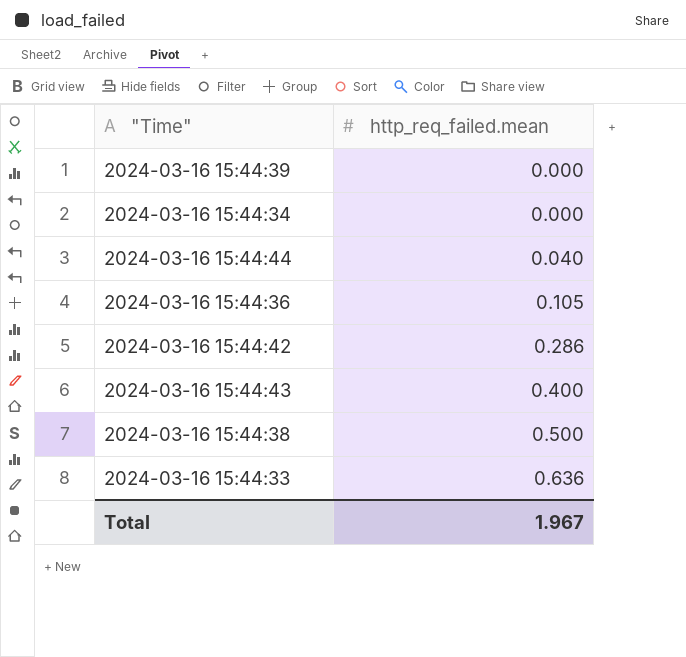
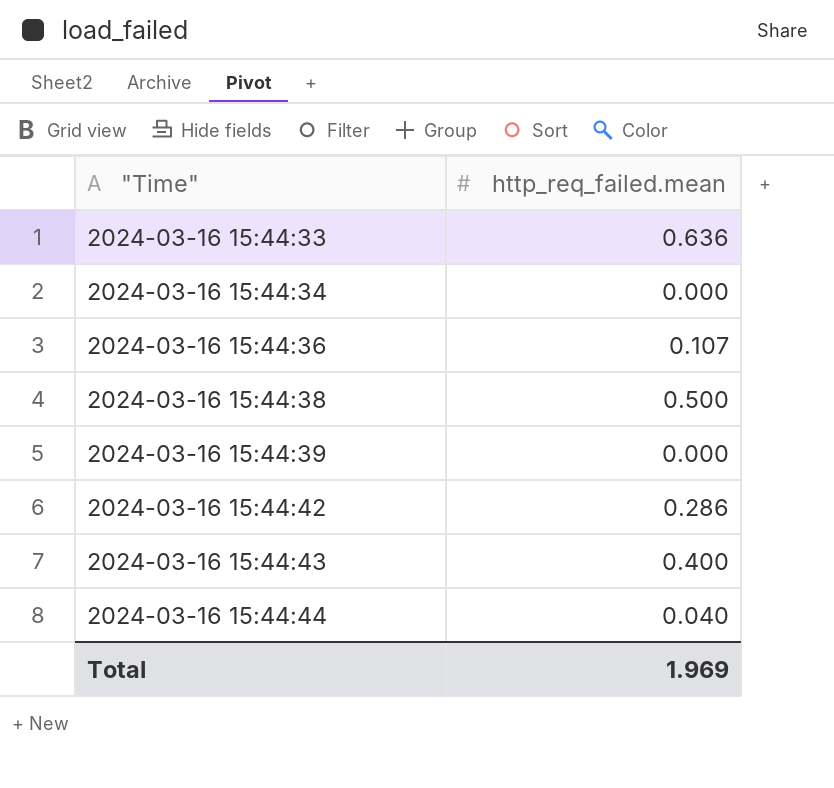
row order: http_req_failed.mean ascending -> "Time" ascending
2024-03-16 15:44:36 | http_req_failed.mean: 0.105 -> 0.107
Total | http_req_failed.mean: 1.967 -> 1.969

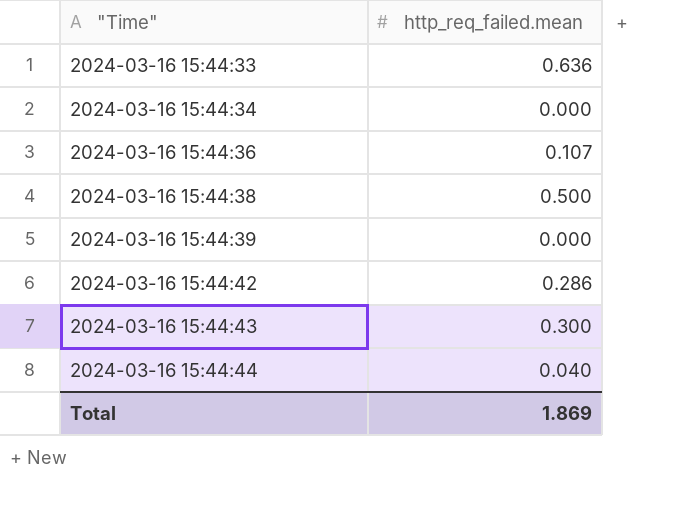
2024-03-16 15:44:43 | http_req_failed.mean: 0.400 -> 0.300
Total | http_req_failed.mean: 1.969 -> 1.869

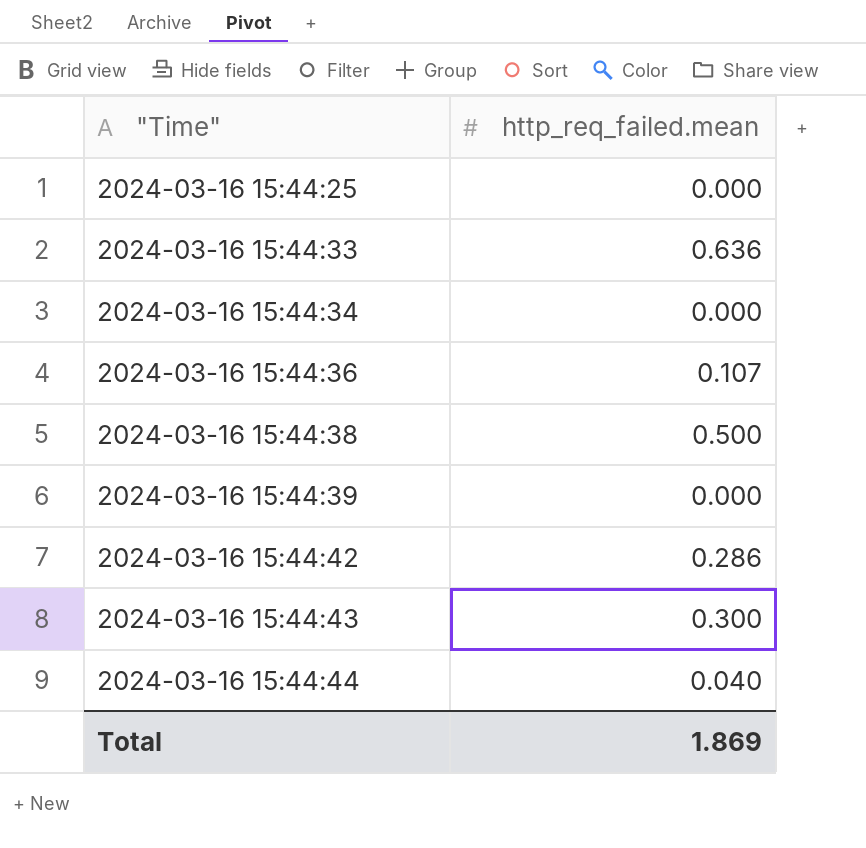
row 2024-03-16 15:44:25: none -> 0.000

